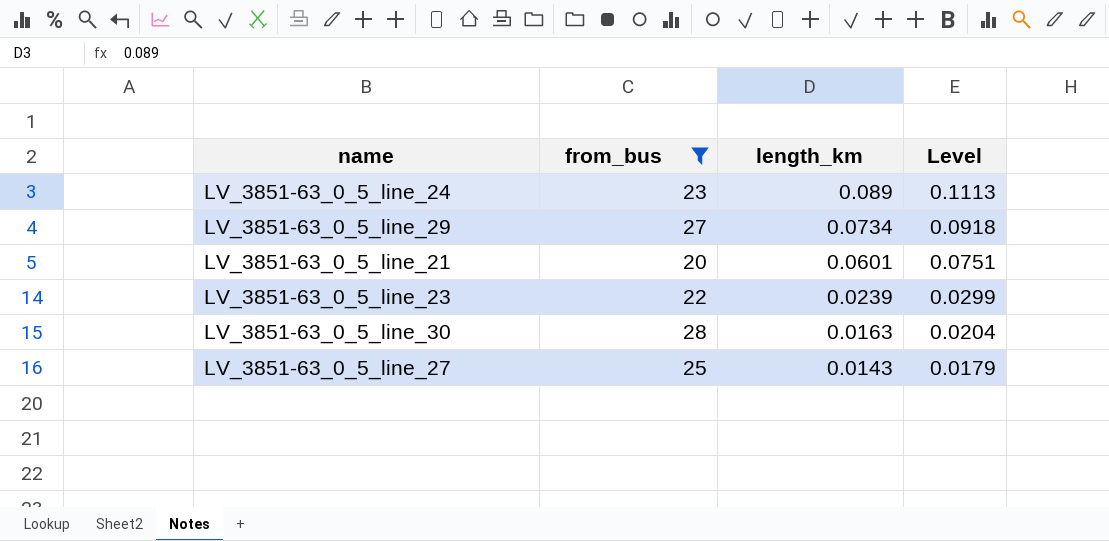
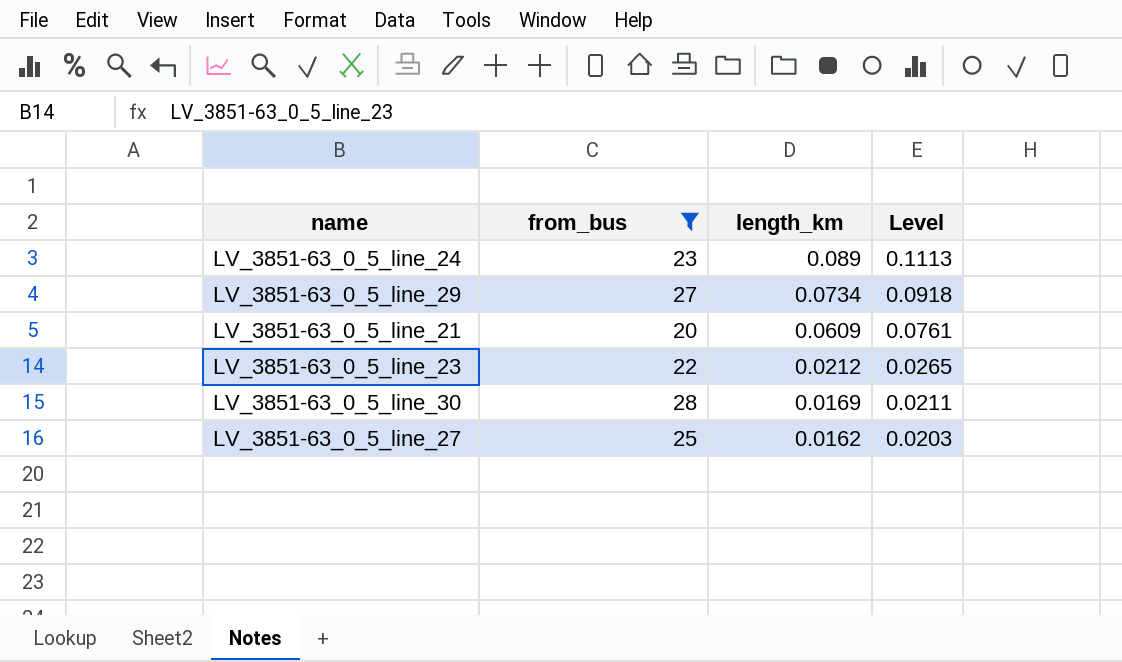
LV_3851-63_0_5_line_21 | length_km: 0.0601 -> 0.0609
LV_3851-63_0_5_line_21 | Level: 0.0751 -> 0.0761
LV_3851-63_0_5_line_23 | length_km: 0.0239 -> 0.0212
LV_3851-63_0_5_line_23 | Level: 0.0299 -> 0.0265
LV_3851-63_0_5_line_30 | length_km: 0.0163 -> 0.0169
LV_3851-63_0_5_line_30 | Level: 0.0204 -> 0.0211
LV_3851-63_0_5_line_27 | length_km: 0.0143 -> 0.0162
LV_3851-63_0_5_line_27 | Level: 0.0179 -> 0.0203

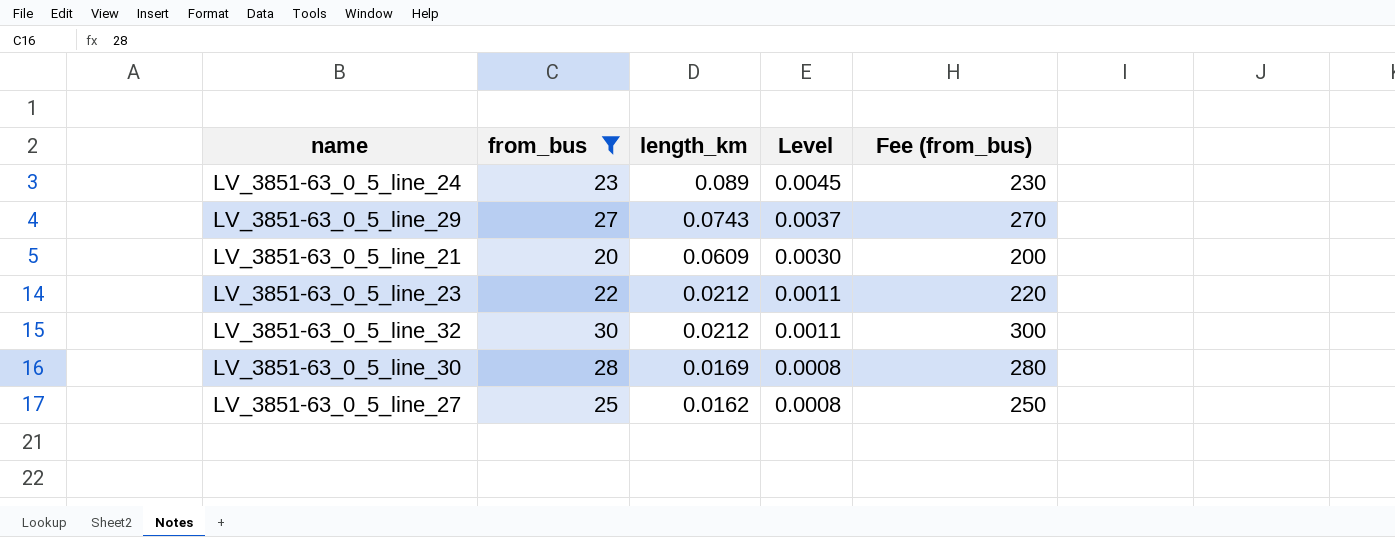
column Level | formula: [length_km] * 1.25 -> [length_km] * 0.05
column Fee (from_bus) | formula: none -> [from_bus] * 10
LV_3851-63_0_5_line_29 | length_km: 0.0734 -> 0.0743
row LV_3851-63_0_5_line_32: none -> 30 | 0.0212 | 0.0011 | 300

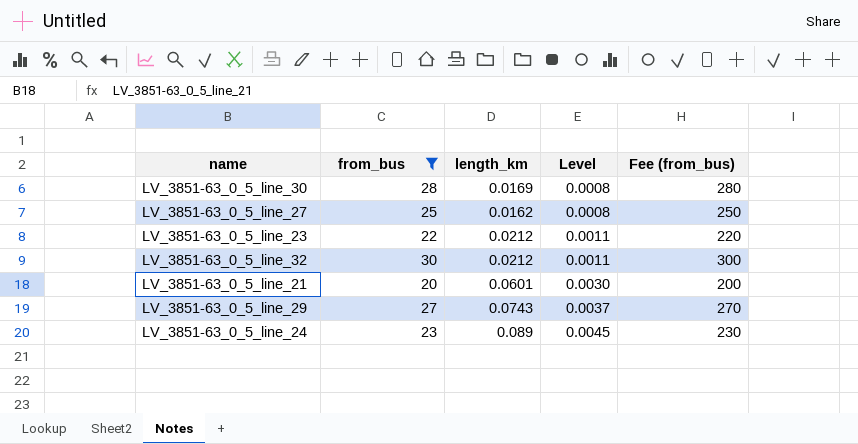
row order: length_km descending -> Level ascending
LV_3851-63_0_5_line_21 | length_km: 0.0609 -> 0.0601

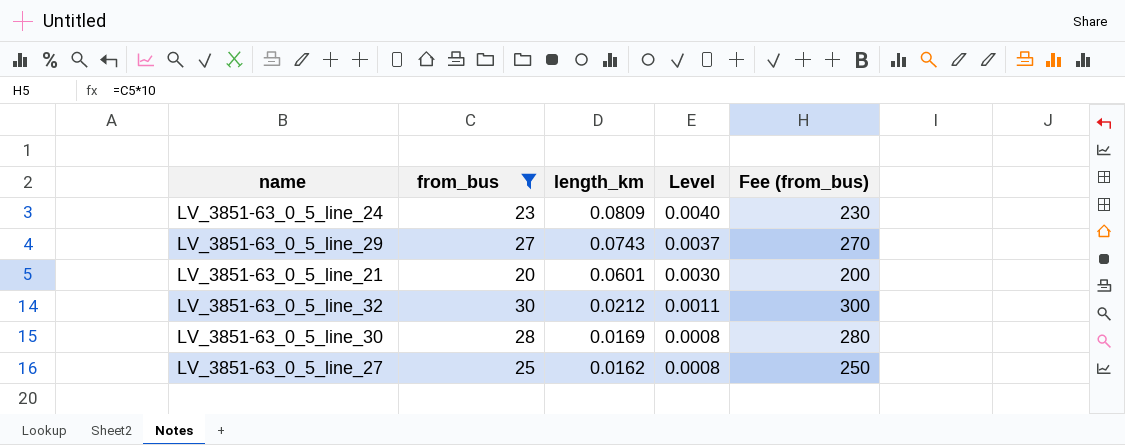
row order: Level ascending -> length_km descending
row LV_3851-63_0_5_line_23: 22 | 0.0212 | 0.0011 | 220 -> none
LV_3851-63_0_5_line_24 | length_km: 0.089 -> 0.0809
LV_3851-63_0_5_line_24 | Level: 0.0045 -> 0.0040

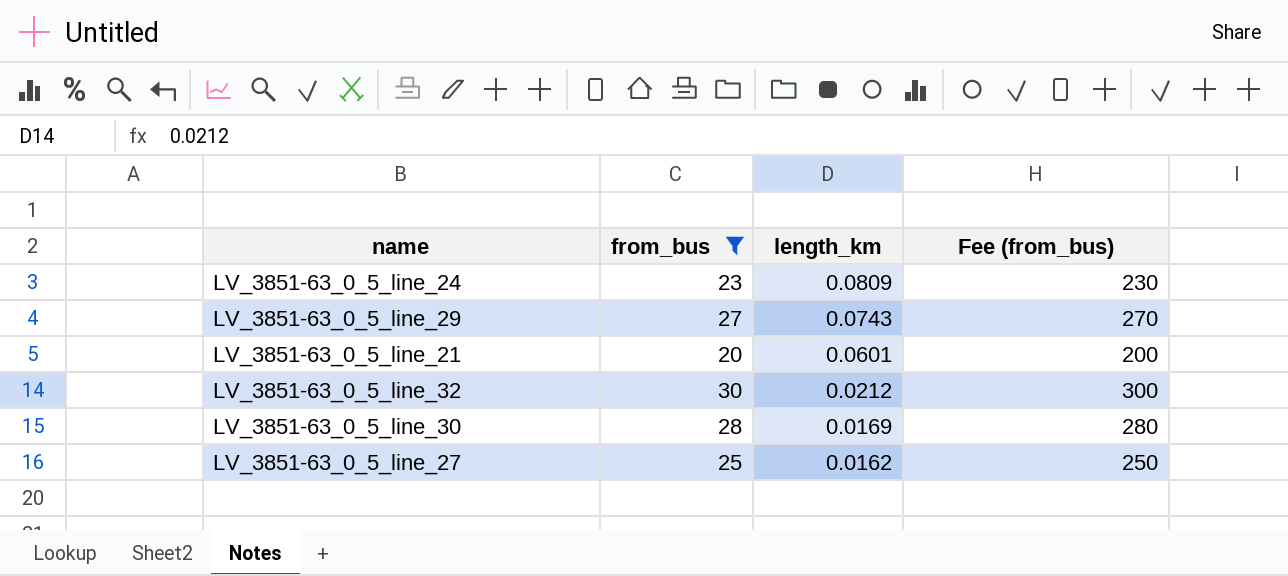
column Level | formula: [length_km] * 0.05 -> none

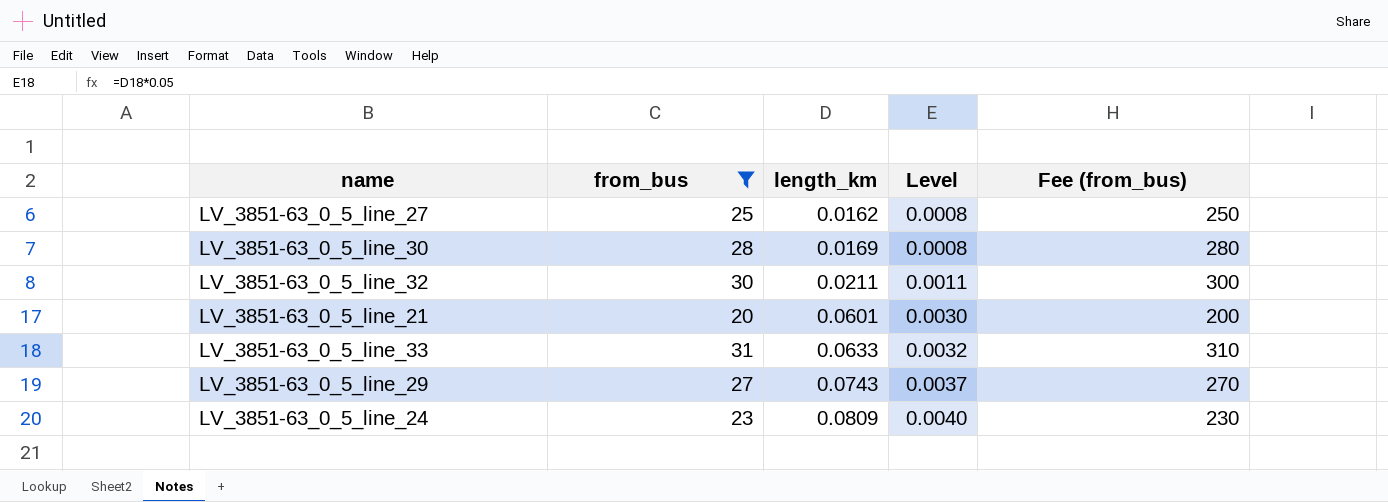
row order: length_km descending -> length_km ascending
column Level | formula: none -> [length_km] * 0.05
LV_3851-63_0_5_line_32 | length_km: 0.0212 -> 0.0211
row LV_3851-63_0_5_line_33: none -> 31 | 0.0633 | 0.0032 | 310

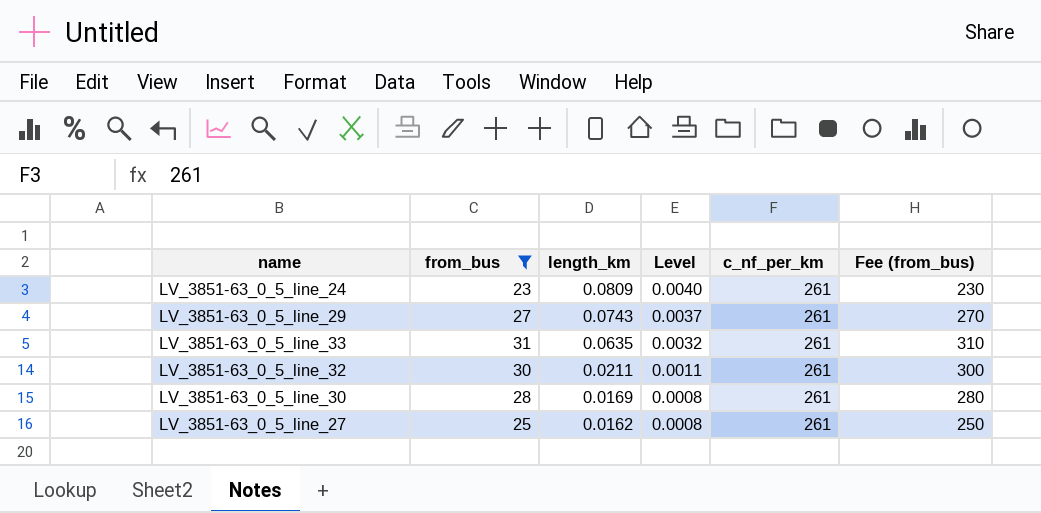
row order: length_km ascending -> length_km descending
column c_nf_per_km | position: none -> 5
row LV_3851-63_0_5_line_21: 20 | 0.0601 | 0.0030 | 200 -> none
LV_3851-63_0_5_line_33 | length_km: 0.0633 -> 0.0635

